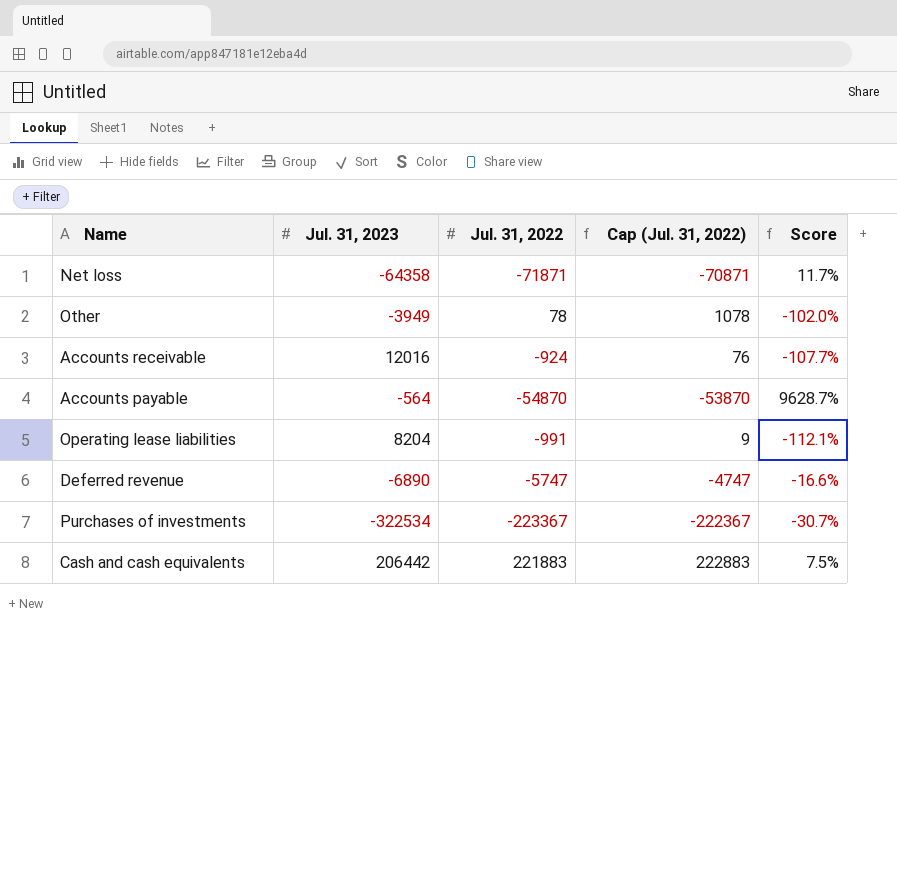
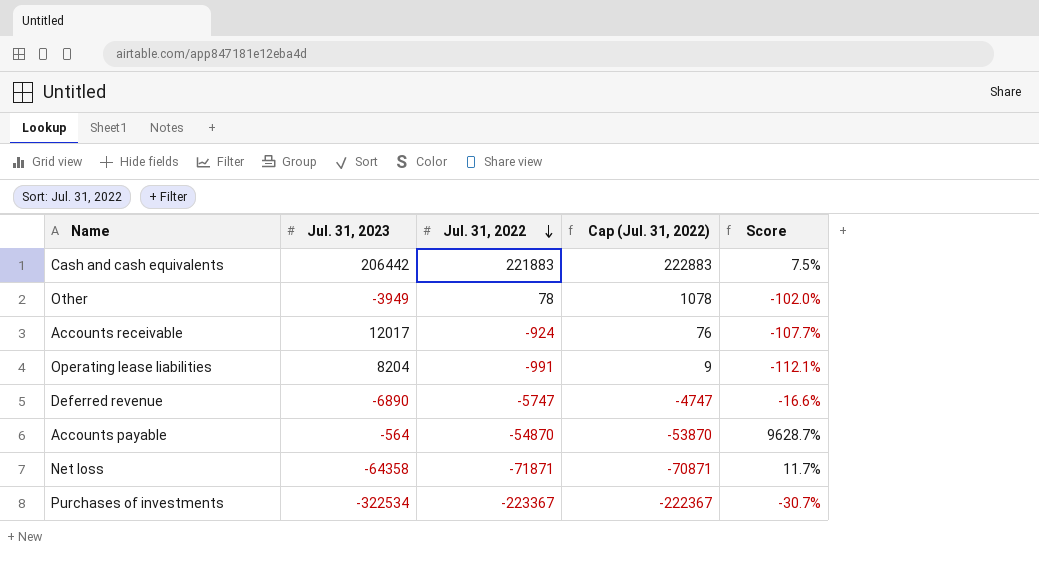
row order: none -> Jul. 31, 2022 descending
Accounts receivable | Jul. 31, 2023: 12016 -> 12017

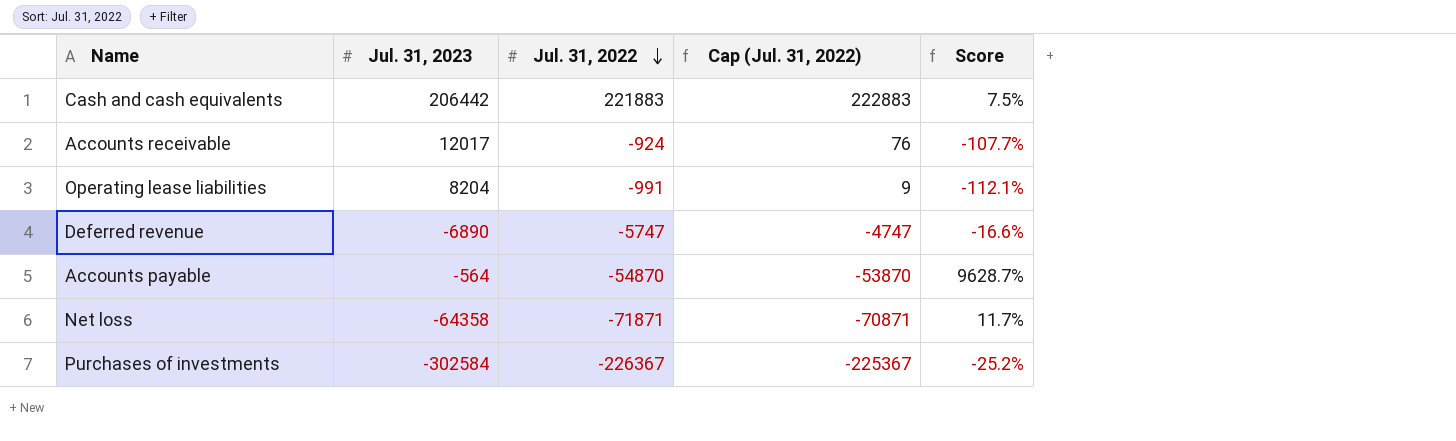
row Other: -3949 | 78 | 1078 | -102.0% -> none
Purchases of investments | Jul. 31, 2023: -322534 -> -302584
Purchases of investments | Jul. 31, 2022: -223367 -> -226367
Purchases of investments | Cap (Jul. 31, 2022): -222367 -> -225367
Purchases of investments | Score: -30.7% -> -25.2%

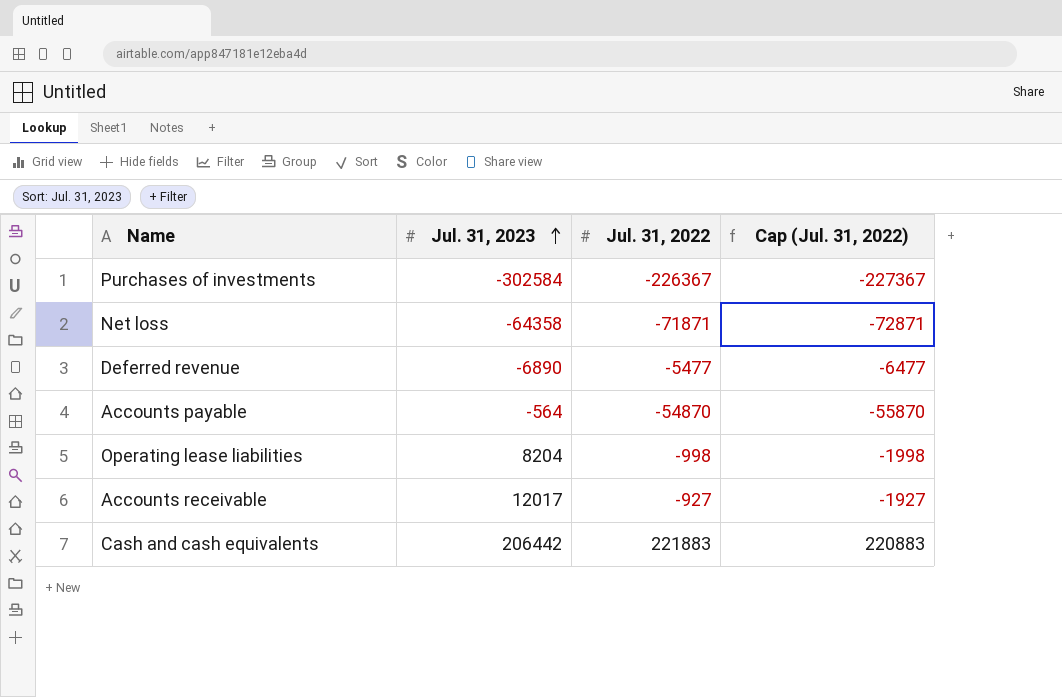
row order: Jul. 31, 2022 descending -> Jul. 31, 2023 ascending
column Score | formula: ([Jul. 31, 2022] - [Jul. 31, 2023]) / [Jul. 31, 2023] -> none
column Cap (Jul. 31, 2022) | formula: [Jul. 31, 2022] + 1000 -> [Jul. 31, 2022] - 1000
Deferred revenue | Jul. 31, 2022: -5747 -> -5477
Operating lease liabilities | Jul. 31, 2022: -991 -> -998
Accounts receivable | Jul. 31, 2022: -924 -> -927

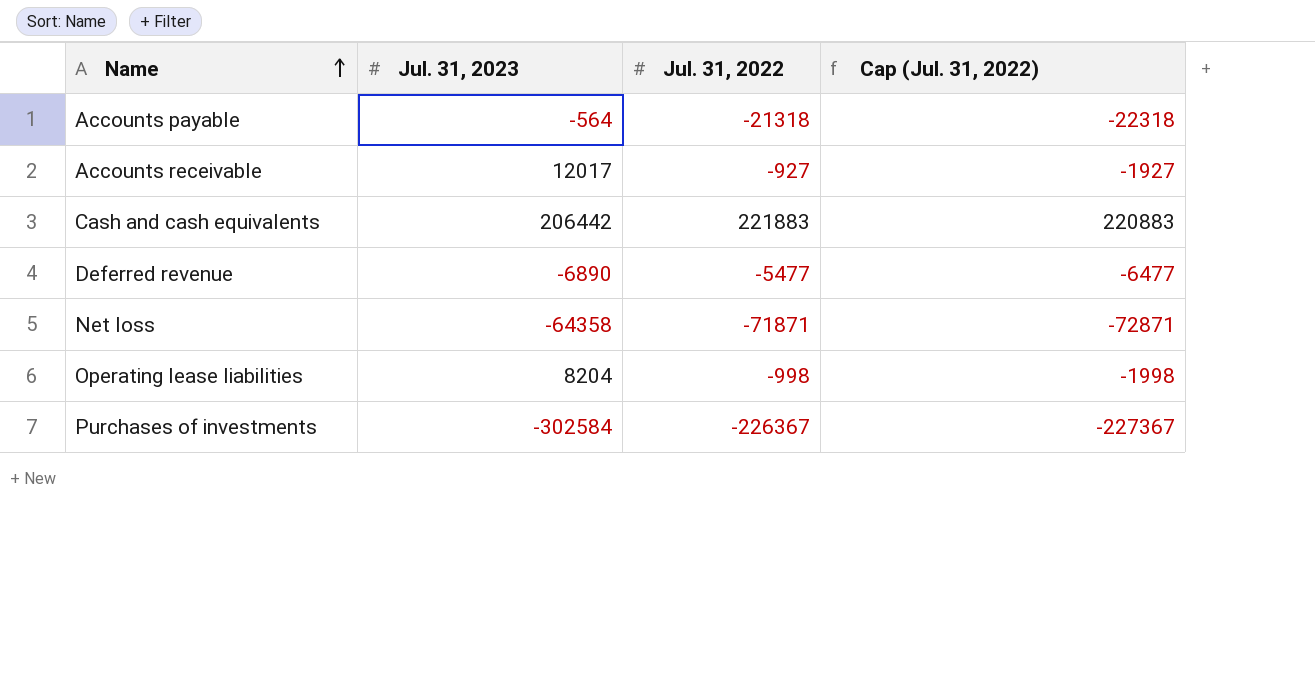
row order: Jul. 31, 2023 ascending -> Name ascending
Accounts payable | Jul. 31, 2022: -54870 -> -21318
Accounts payable | Cap (Jul. 31, 2022): -55870 -> -22318

